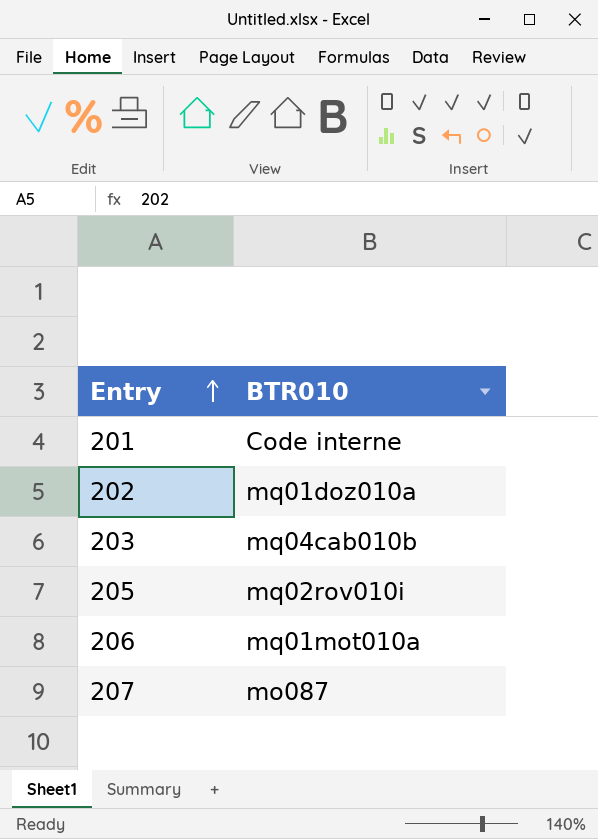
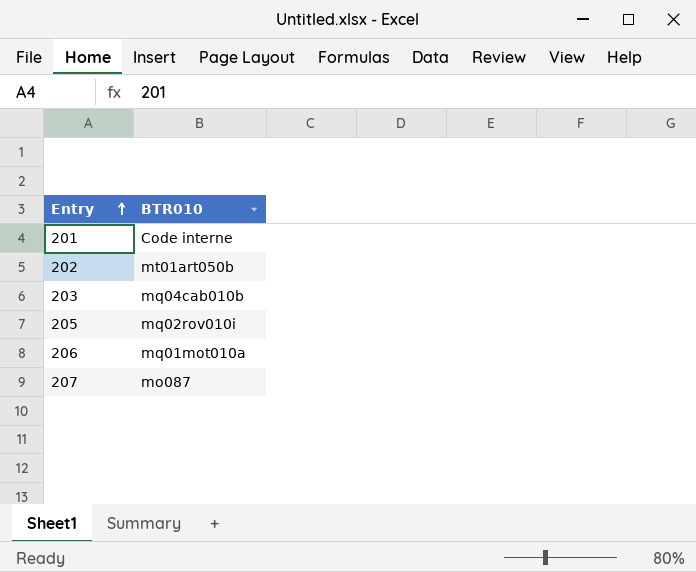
202 | BTR010: mq01doz010a -> mt01art050b

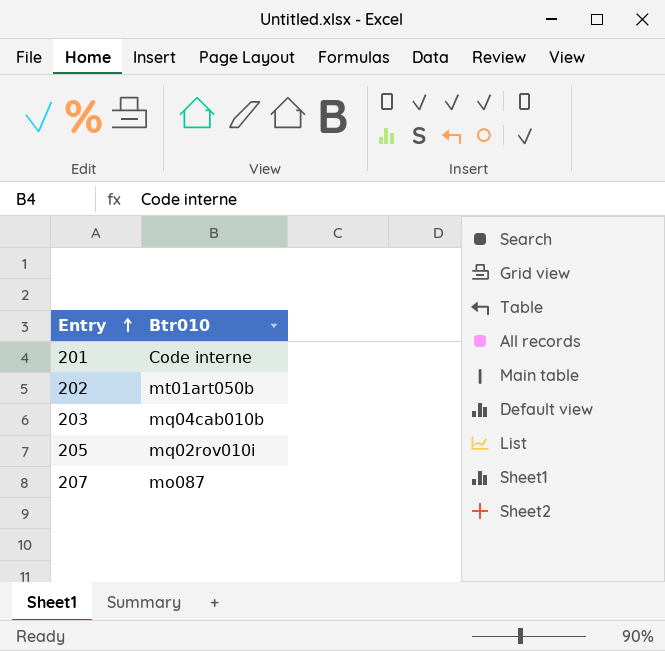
column name: BTR010 -> Btr010
row 206: mq01mot010a -> none

